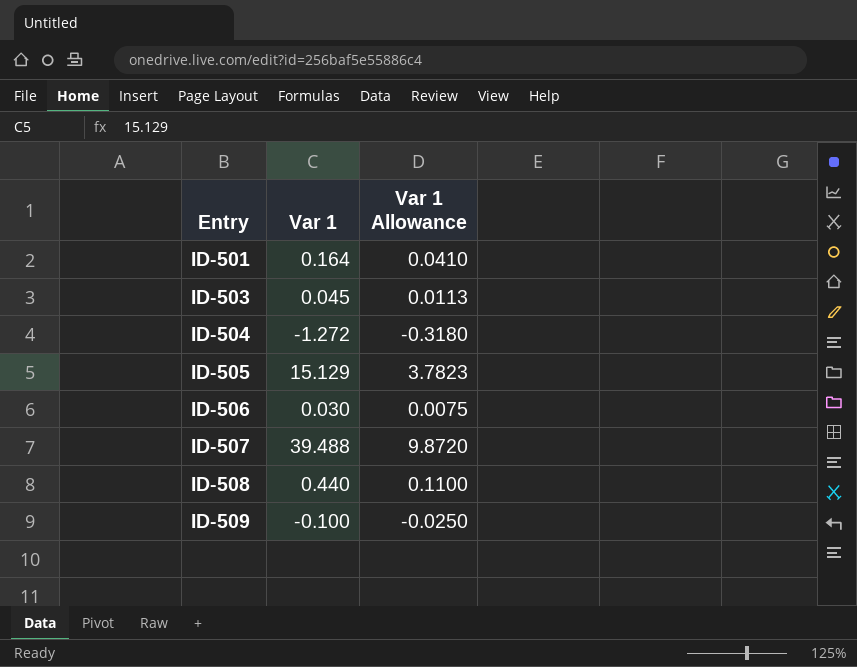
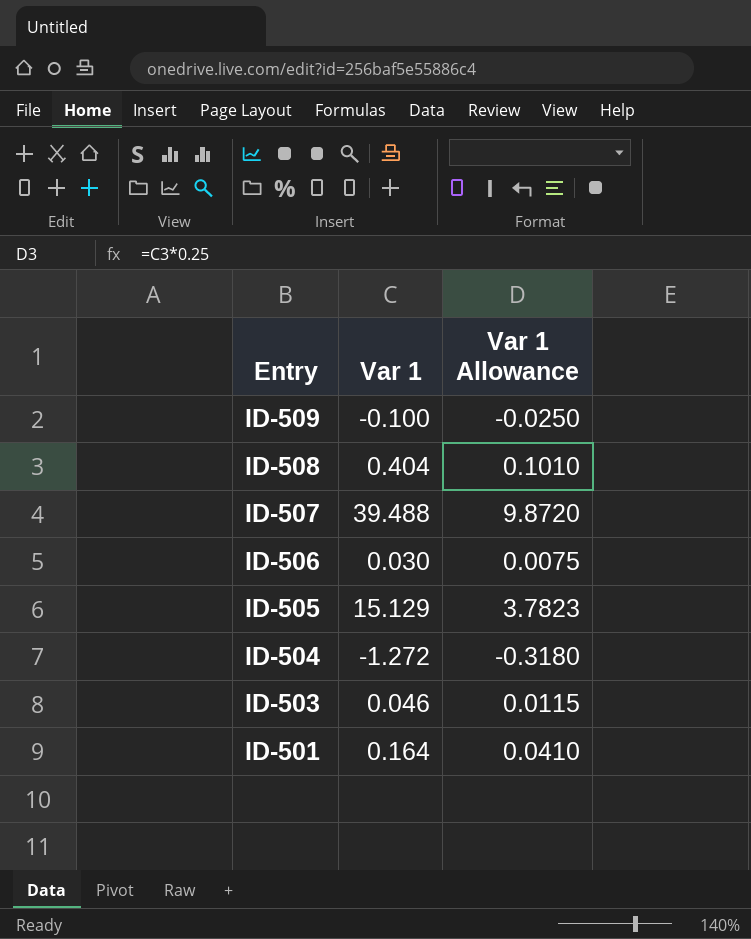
row order: Entry ascending -> Entry descending
ID-508 | Var 1: 0.440 -> 0.404
ID-508 | Var 1 Allowance: 0.1100 -> 0.1010
ID-503 | Var 1: 0.045 -> 0.046
ID-503 | Var 1 Allowance: 0.0113 -> 0.0115

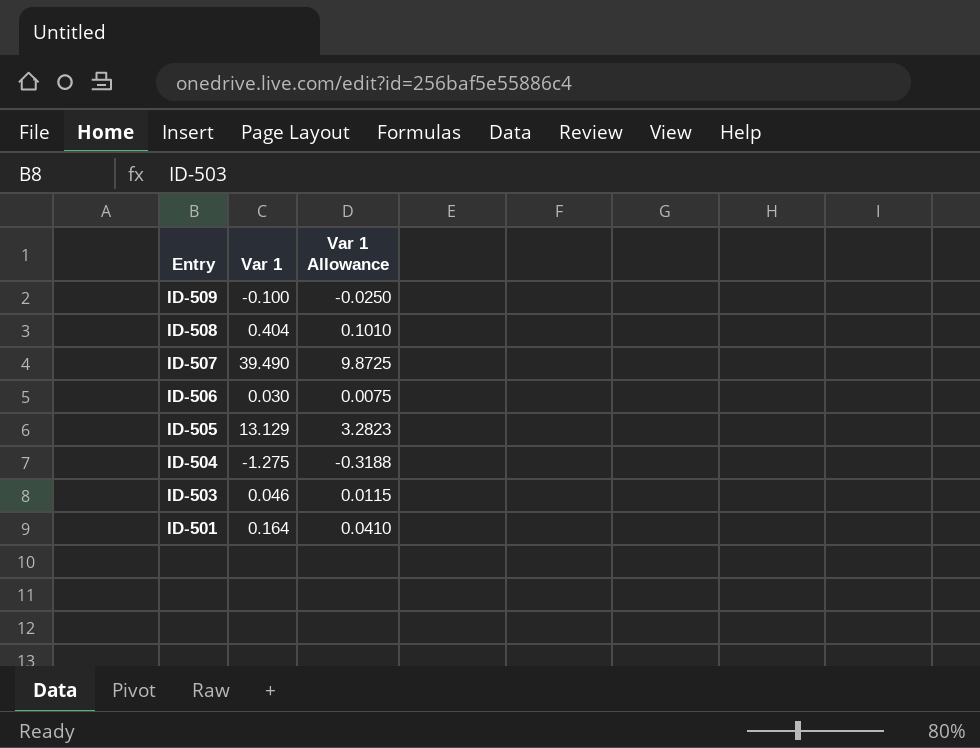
ID-507 | Var 1: 39.488 -> 39.490
ID-507 | Var 1 Allowance: 9.8720 -> 9.8725
ID-505 | Var 1: 15.129 -> 13.129
ID-505 | Var 1 Allowance: 3.7823 -> 3.2823
ID-504 | Var 1: -1.272 -> -1.275
ID-504 | Var 1 Allowance: -0.3180 -> -0.3188

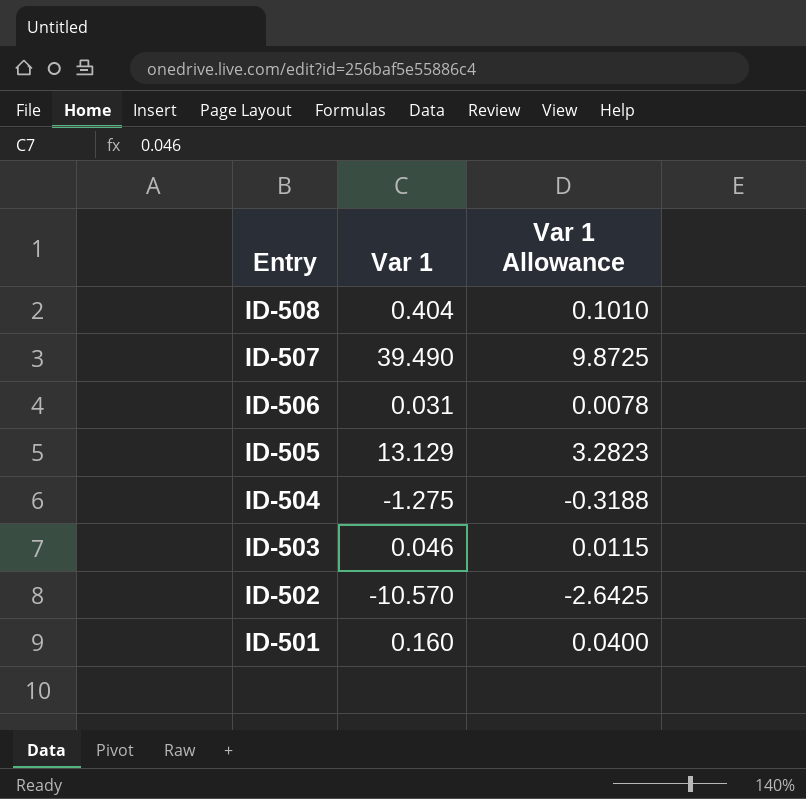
row ID-509: -0.100 | -0.0250 -> none
ID-506 | Var 1: 0.030 -> 0.031
ID-506 | Var 1 Allowance: 0.0075 -> 0.0078
row ID-502: none -> -10.570 | -2.6425
ID-501 | Var 1: 0.164 -> 0.160
ID-501 | Var 1 Allowance: 0.0410 -> 0.0400

